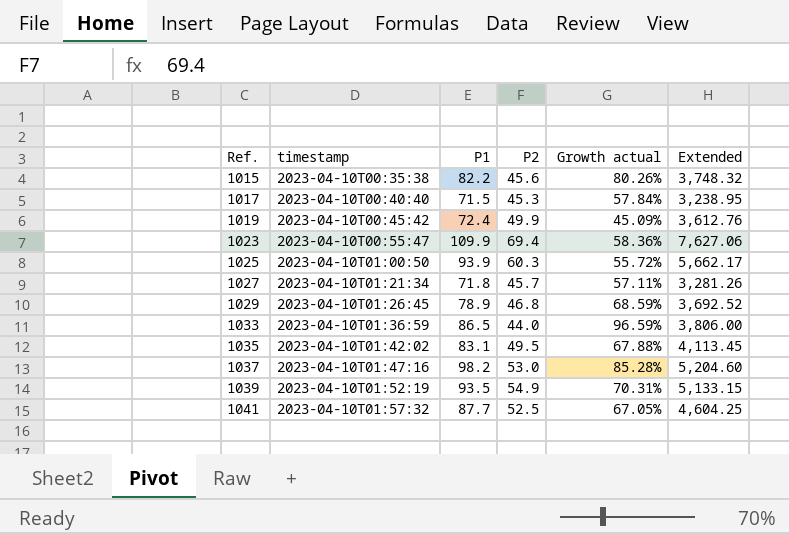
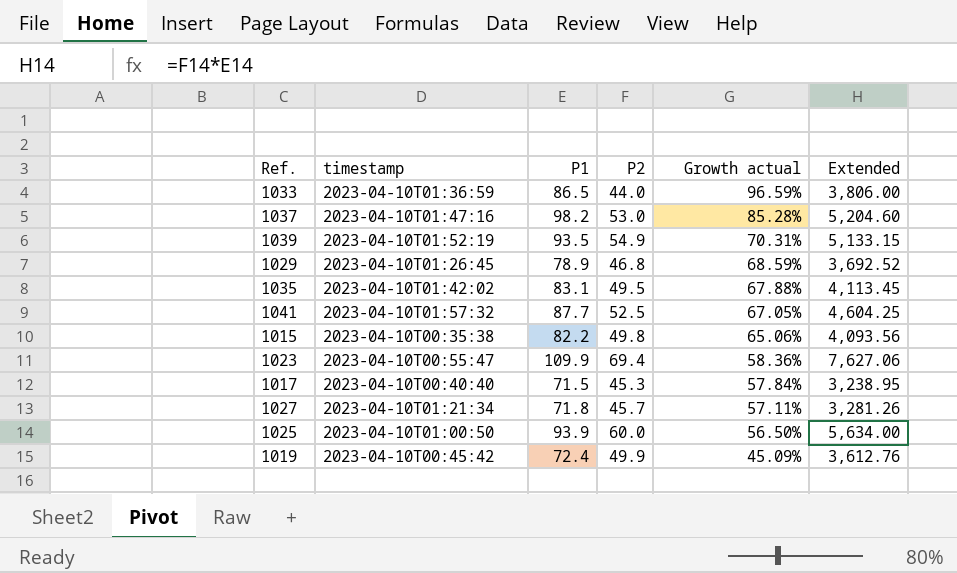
row order: Ref. ascending -> Growth actual descending
1015 | P2: 45.6 -> 49.8
1015 | Growth actual: 80.26% -> 65.06%
1015 | Extended: 3,748.32 -> 4,093.56
1025 | P2: 60.3 -> 60.0
1025 | Growth actual: 55.72% -> 56.50%
1025 | Extended: 5,662.17 -> 5,634.00

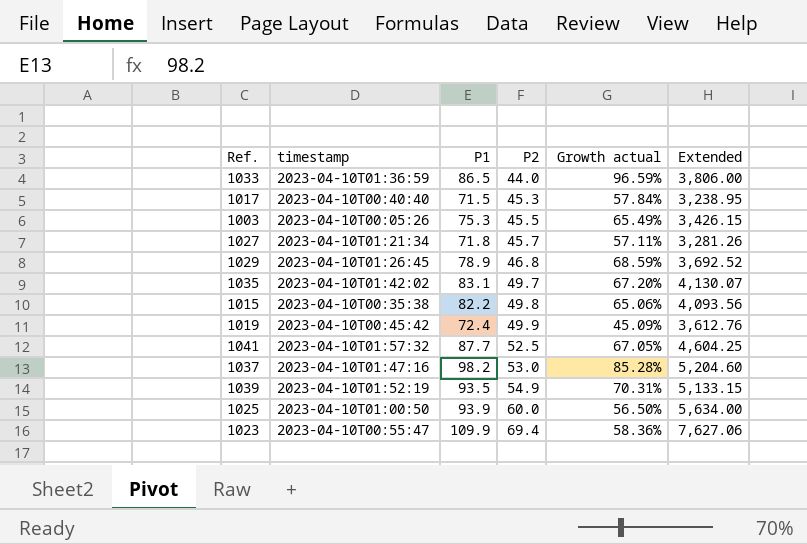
row order: Growth actual descending -> P2 ascending
row 1003: none -> 2023-04-10T00:05:26 | 75.3 | 45.5 | 65.49% | 3,426.15
1035 | P2: 49.5 -> 49.7
1035 | Growth actual: 67.88% -> 67.20%
1035 | Extended: 4,113.45 -> 4,130.07

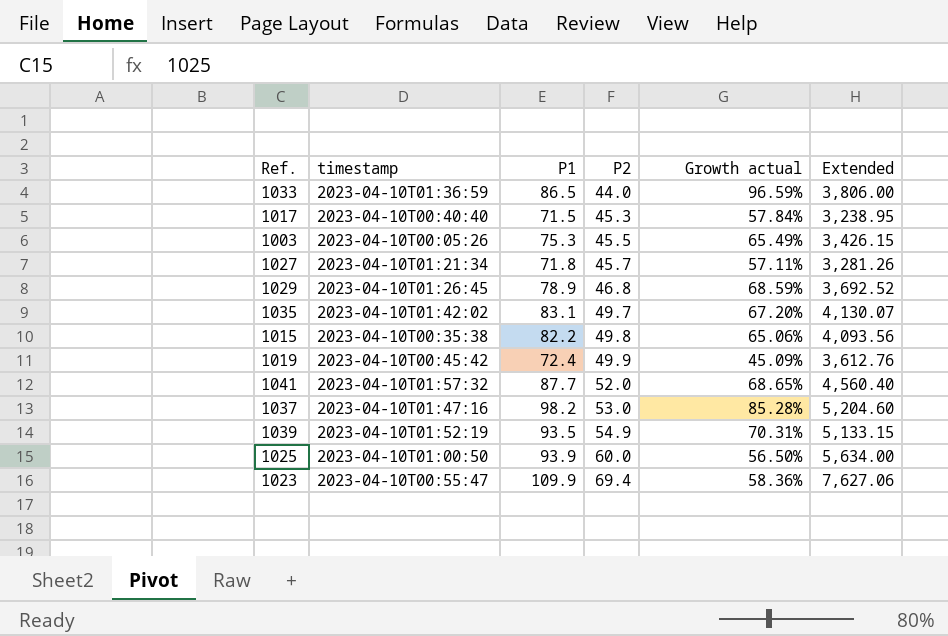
1041 | P2: 52.5 -> 52.0
1041 | Growth actual: 67.05% -> 68.65%
1041 | Extended: 4,604.25 -> 4,560.40

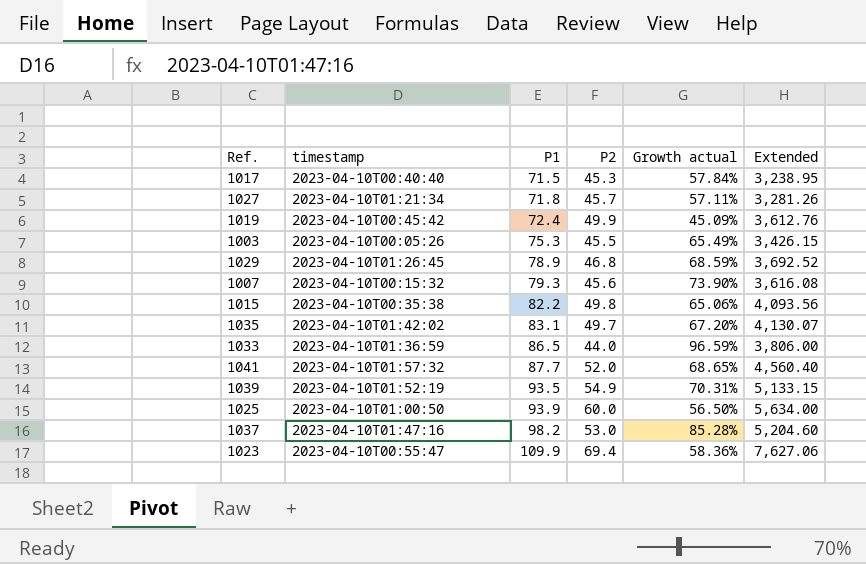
row order: P2 ascending -> P1 ascending
row 1007: none -> 2023-04-10T00:15:32 | 79.3 | 45.6 | 73.90% | 3,616.08

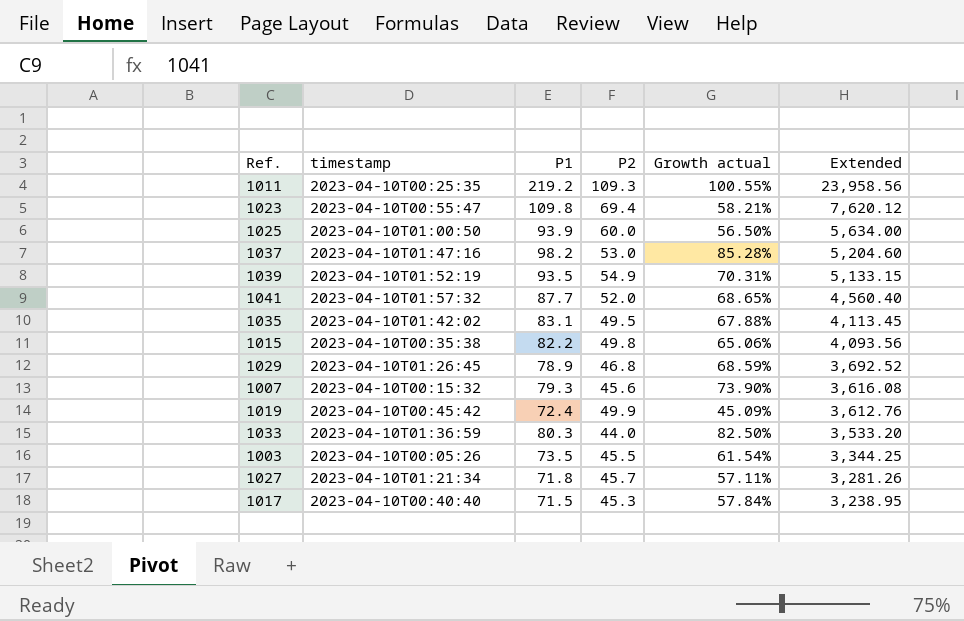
row order: P1 ascending -> Extended descending
row 1011: none -> 2023-04-10T00:25:35 | 219.2 | 109.3 | 100.55% | 23,958.56
1023 | P1: 109.9 -> 109.8
1023 | Growth actual: 58.36% -> 58.21%
1023 | Extended: 7,627.06 -> 7,620.12
1035 | P2: 49.7 -> 49.5
1035 | Growth actual: 67.20% -> 67.88%
1035 | Extended: 4,130.07 -> 4,113.45
1033 | P1: 86.5 -> 80.3
1033 | Growth actual: 96.59% -> 82.50%
1033 | Extended: 3,806.00 -> 3,533.20
1003 | P1: 75.3 -> 73.5
1003 | Growth actual: 65.49% -> 61.54%
1003 | Extended: 3,426.15 -> 3,344.25

